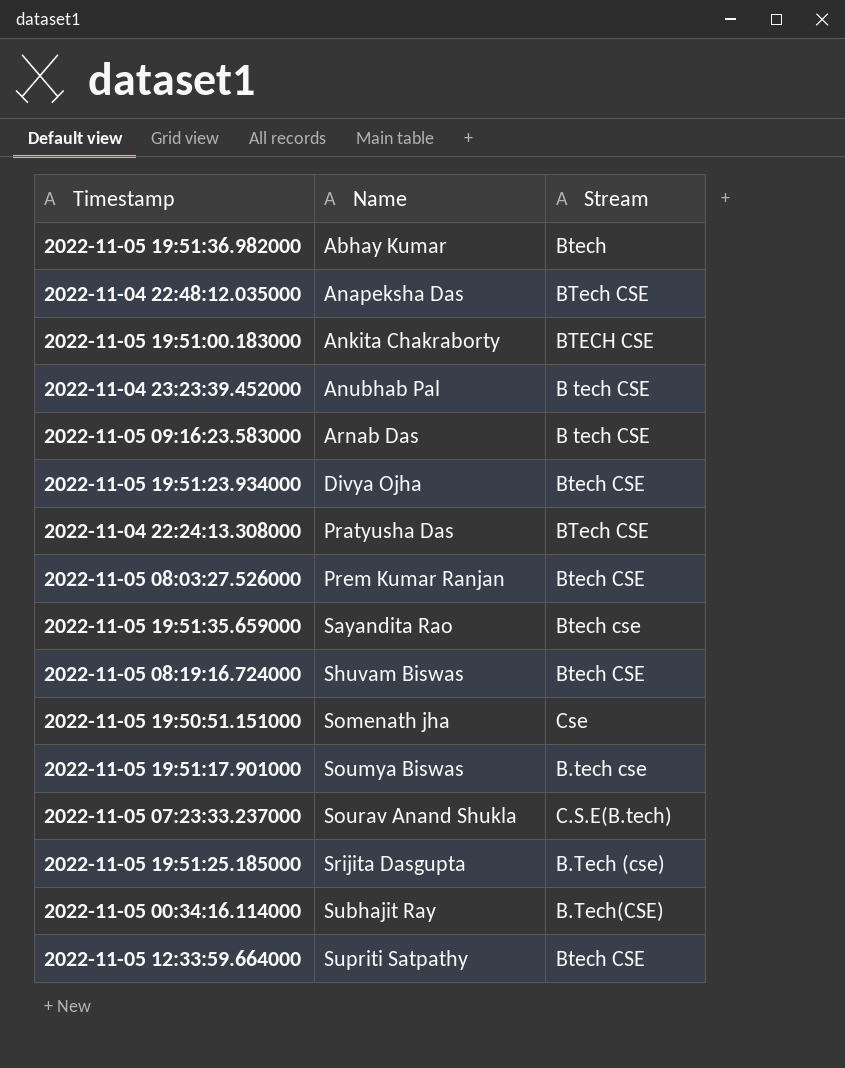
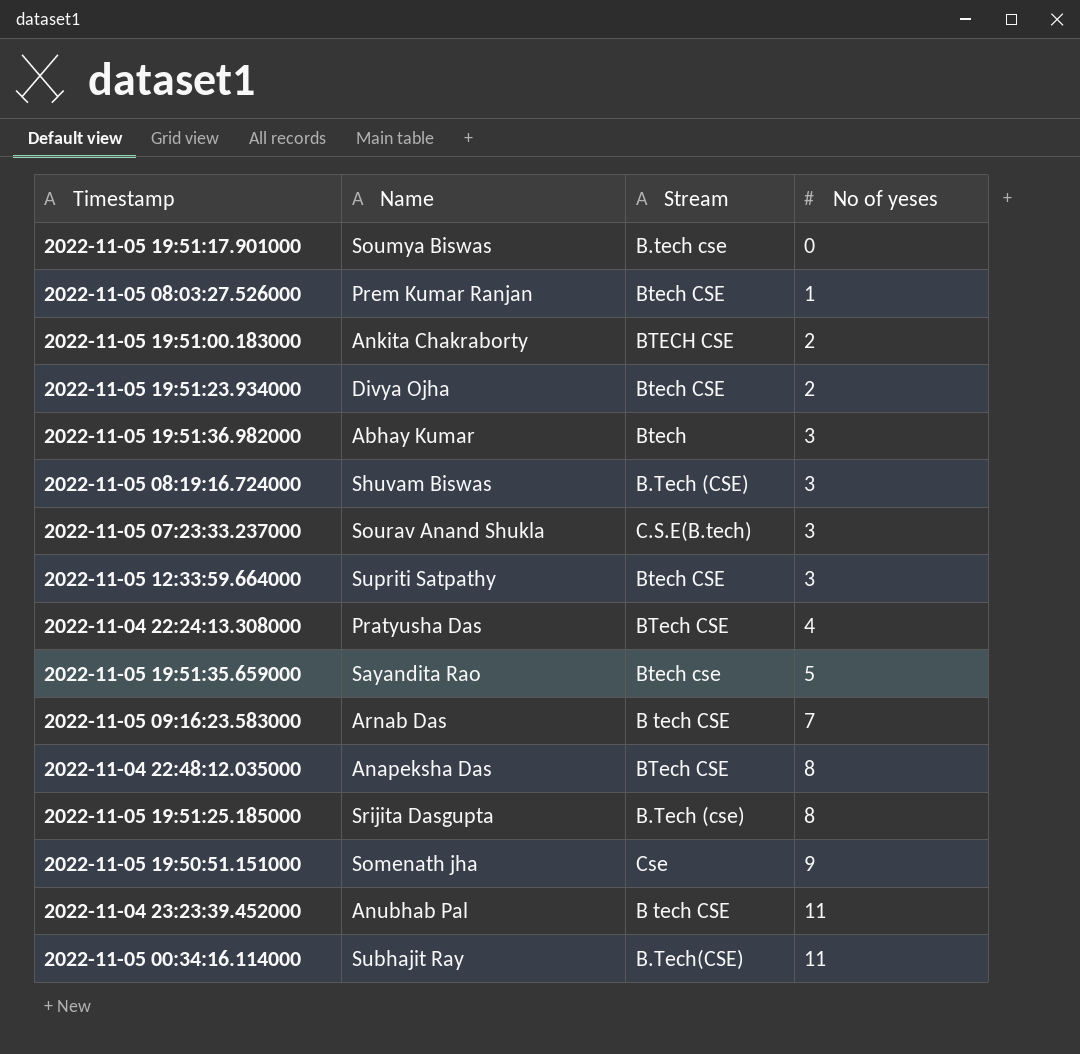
row order: Name ascending -> No of yeses ascending
column No of yeses | position: none -> 4
2022-11-05 08:19:16.724000 | Stream: Btech CSE -> B.Tech (CSE)

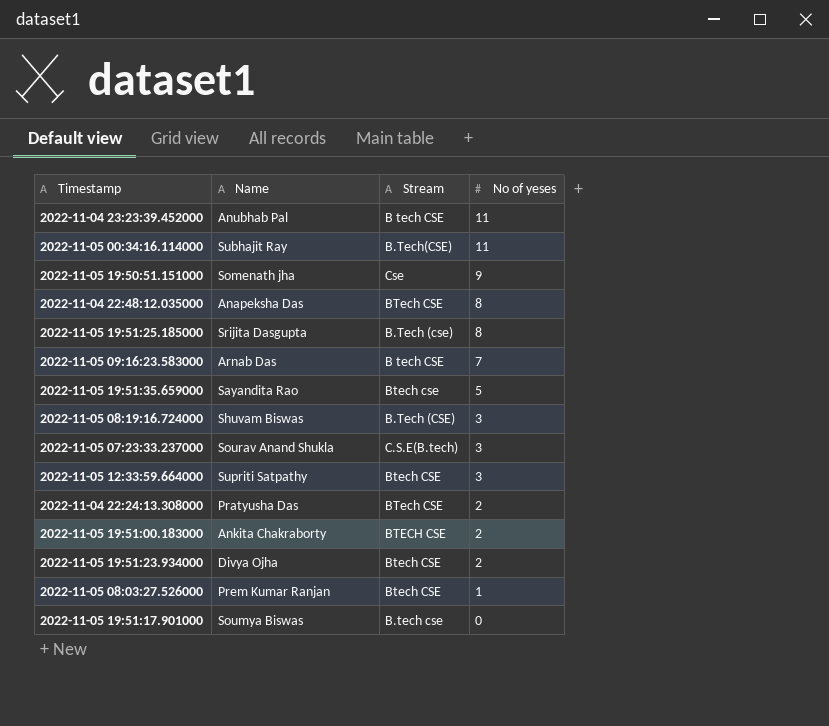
row order: No of yeses ascending -> No of yeses descending
row 2022-11-05 19:51:36.982000: Abhay Kumar | Btech | 3 -> none
2022-11-04 22:24:13.308000 | No of yeses: 4 -> 2

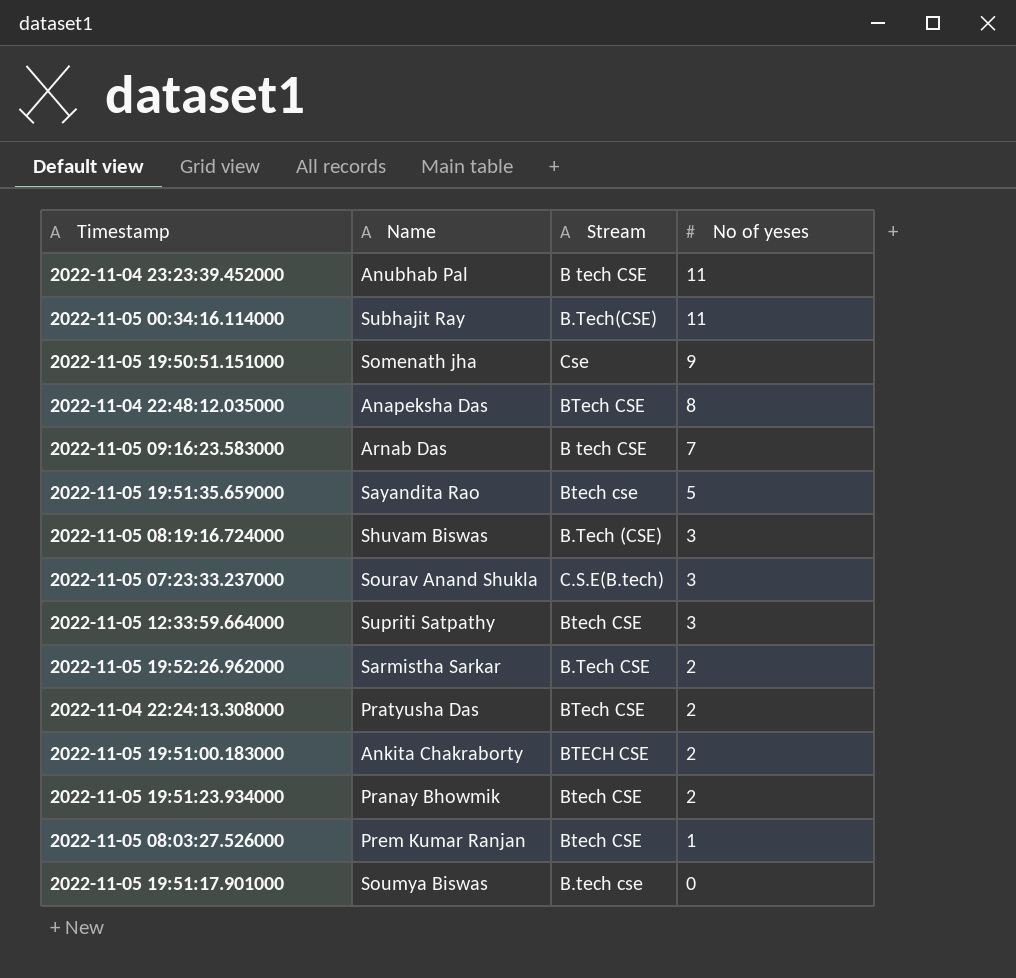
row 2022-11-05 19:51:25.185000: Srijita Dasgupta | B.Tech (cse) | 8 -> none
row 2022-11-05 19:52:26.962000: none -> Sarmistha Sarkar | B.Tech CSE | 2
2022-11-05 19:51:23.934000 | Name: Divya Ojha -> Pranay Bhowmik

